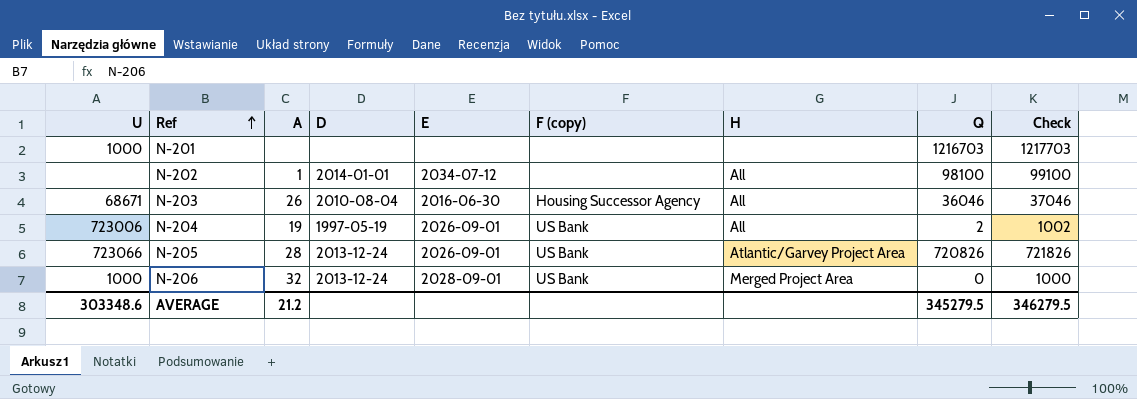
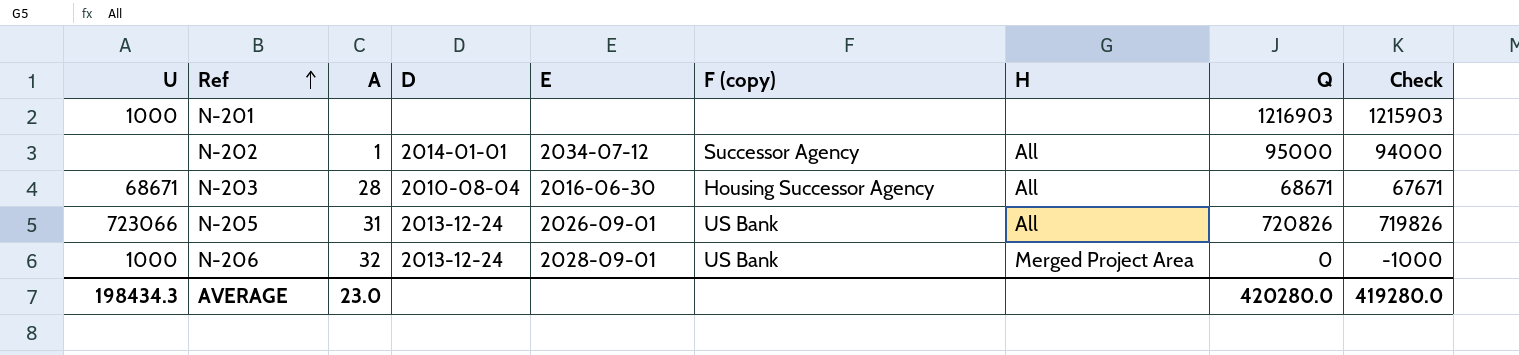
column Check | formula: [Q] + 1000 -> [Q] - 1000
row N-204: 723006 | 19 | 1997-05-19 | 2026-09-01 | US Bank | All | 2 | 1002 -> none
N-201 | Q: 1216703 -> 1216903
N-202 | F (copy): none -> Successor Agency
N-202 | Q: 98100 -> 95000
N-203 | A: 26 -> 28
N-203 | Q: 36046 -> 68671
N-205 | A: 28 -> 31
N-205 | H: Atlantic/Garvey Project Area -> All
AVERAGE | U: 303348.6 -> 198434.3
AVERAGE | A: 21.2 -> 23.0
AVERAGE | Q: 345279.5 -> 420280.0
AVERAGE | Check: 346279.5 -> 419280.0

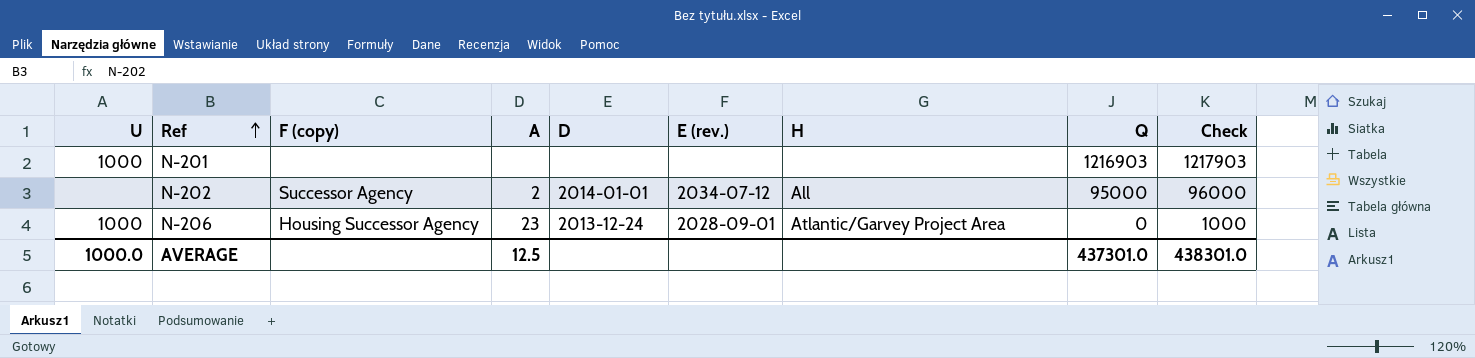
column F (copy) | position: 6 -> 3
column name: E -> E (rev.)
column Check | formula: [Q] - 1000 -> [Q] + 1000
row N-203: 68671 | 28 | 2010-08-04 | 2016-06-30 | Housing Successor Agency | All | 68671 | 67671 -> none
row N-205: 723066 | 31 | 2013-12-24 | 2026-09-01 | US Bank | All | 720826 | 719826 -> none
N-202 | A: 1 -> 2
N-206 | F (copy): US Bank -> Housing Successor Agency
N-206 | A: 32 -> 23
N-206 | H: Merged Project Area -> Atlantic/Garvey Project Area
AVERAGE | U: 198434.3 -> 1000.0
AVERAGE | A: 23.0 -> 12.5
AVERAGE | Q: 420280.0 -> 437301.0
AVERAGE | Check: 419280.0 -> 438301.0

